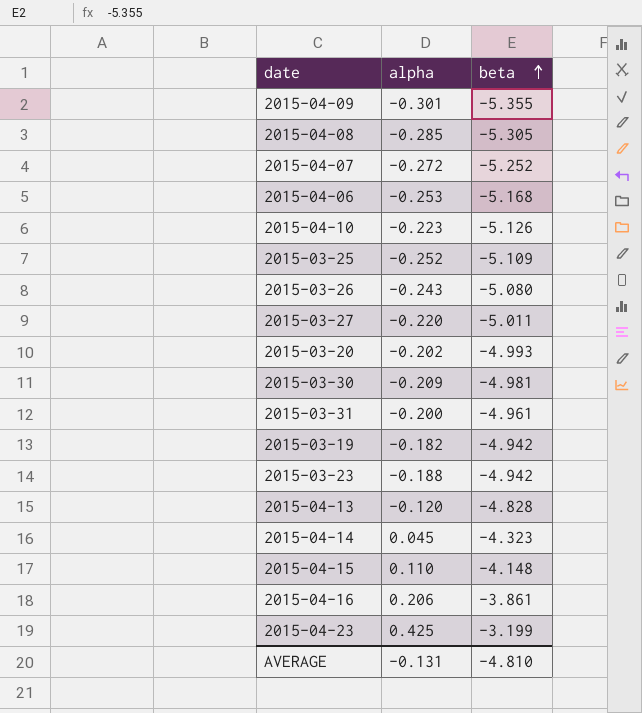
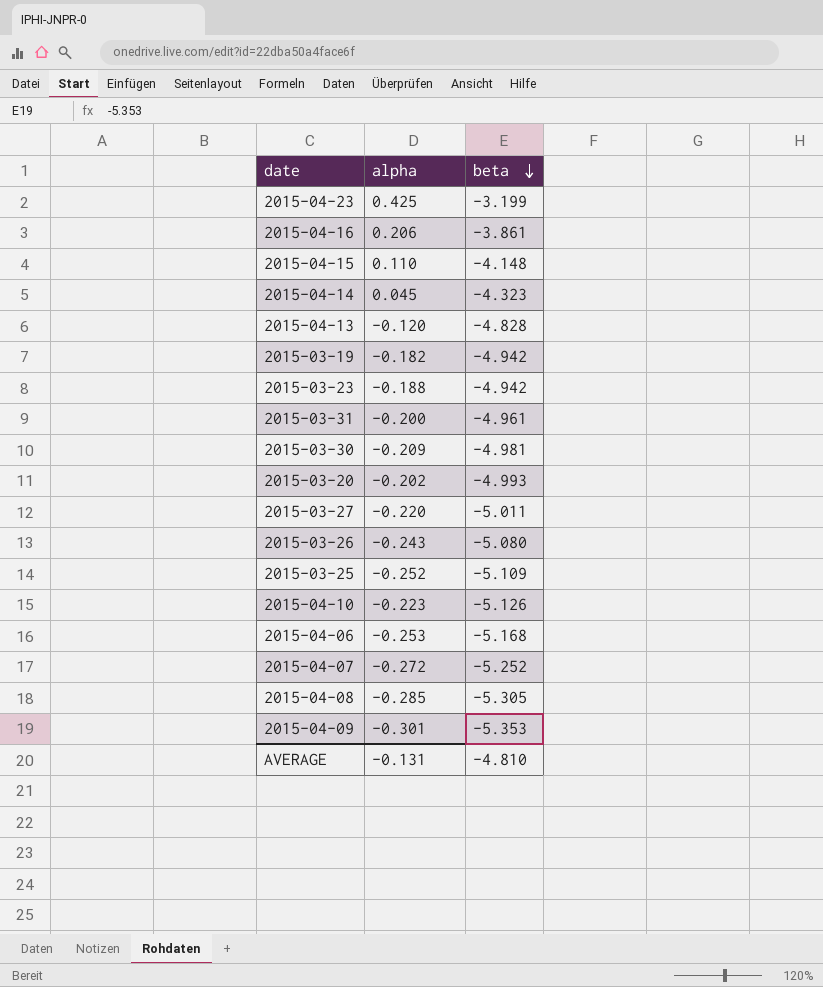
row order: beta ascending -> beta descending
2015-04-09 | beta: -5.355 -> -5.353

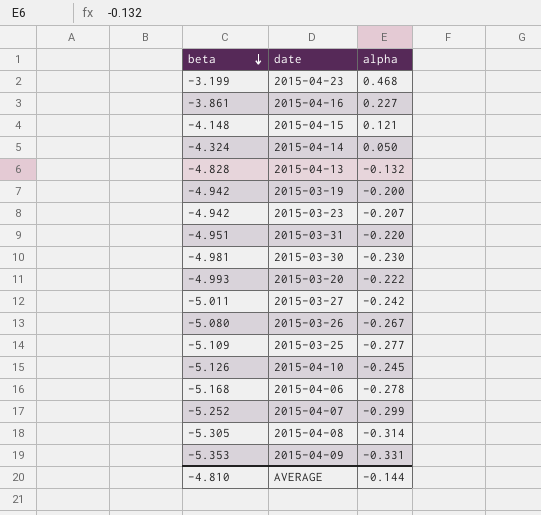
column beta | position: 3 -> 1
2015-04-23 | alpha: 0.425 -> 0.468
2015-04-16 | alpha: 0.206 -> 0.227
2015-04-15 | alpha: 0.110 -> 0.121
2015-04-14 | beta: -4.323 -> -4.324
2015-04-14 | alpha: 0.045 -> 0.050
2015-04-13 | alpha: -0.120 -> -0.132
2015-03-19 | alpha: -0.182 -> -0.200
2015-03-23 | alpha: -0.188 -> -0.207
2015-03-31 | beta: -4.961 -> -4.951
2015-03-31 | alpha: -0.200 -> -0.220
2015-03-30 | alpha: -0.209 -> -0.230
2015-03-20 | alpha: -0.202 -> -0.222
2015-03-27 | alpha: -0.220 -> -0.242
2015-03-26 | alpha: -0.243 -> -0.267
2015-03-25 | alpha: -0.252 -> -0.277
2015-04-10 | alpha: -0.223 -> -0.245
2015-04-06 | alpha: -0.253 -> -0.278
2015-04-07 | alpha: -0.272 -> -0.299
2015-04-08 | alpha: -0.285 -> -0.314
2015-04-09 | alpha: -0.301 -> -0.331
AVERAGE | alpha: -0.131 -> -0.144

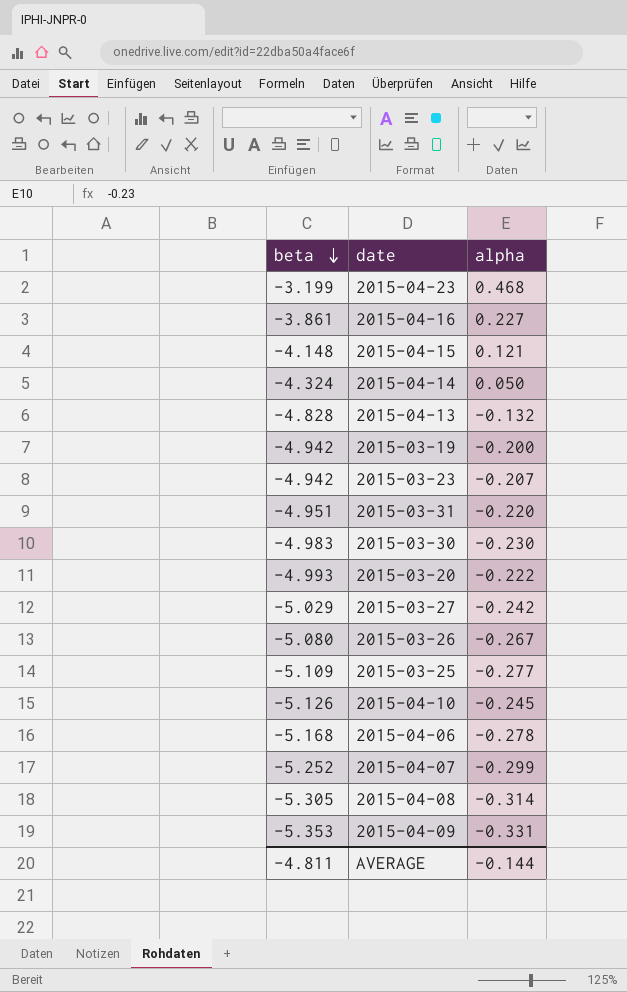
2015-03-30 | beta: -4.981 -> -4.983
2015-03-27 | beta: -5.011 -> -5.029
AVERAGE | beta: -4.810 -> -4.811

